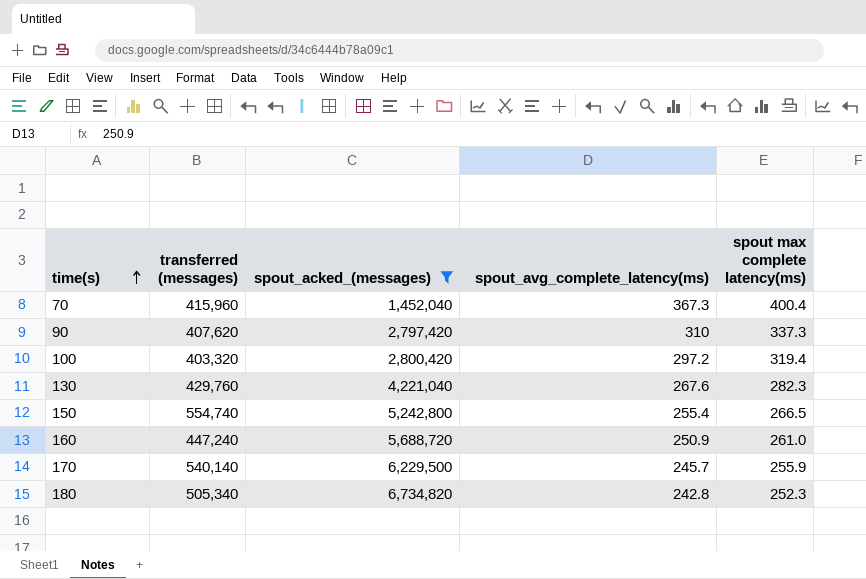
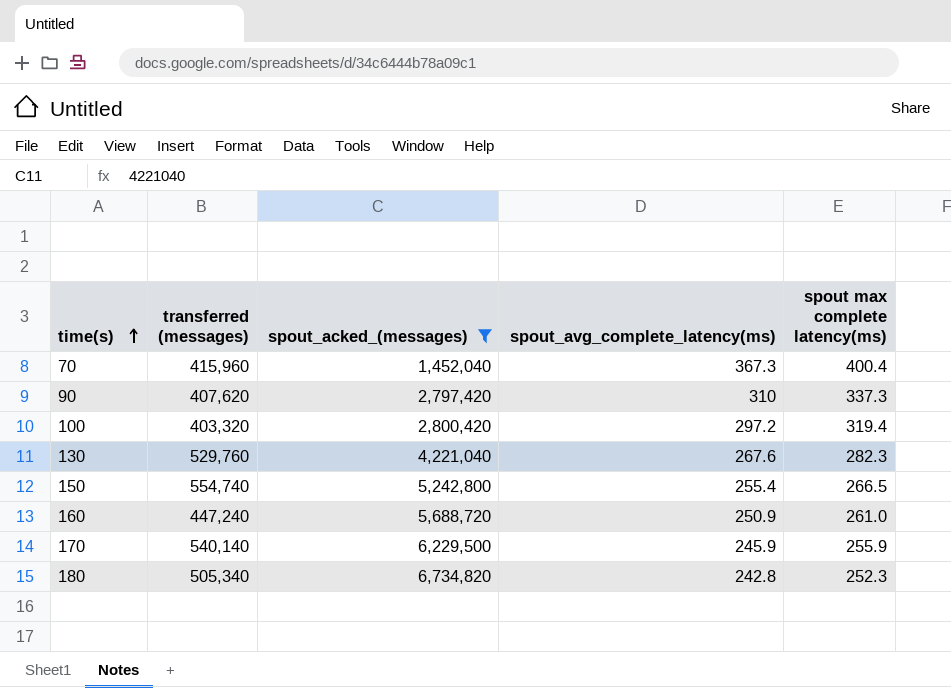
130 | transferred (messages): 429,760 -> 529,760
170 | spout_avg_complete_latency(ms): 245.7 -> 245.9

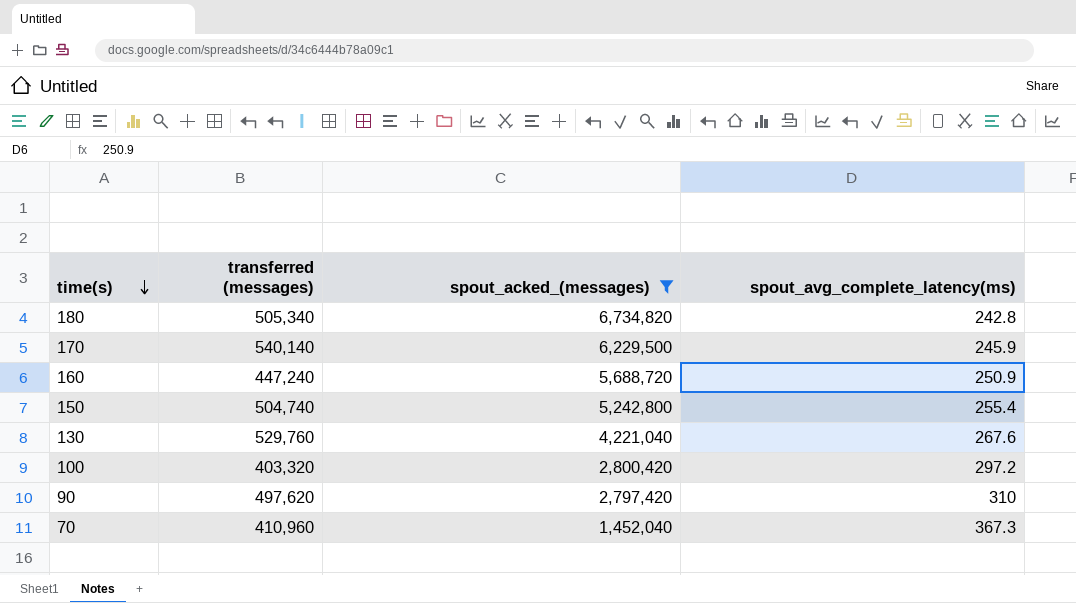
row order: time(s) ascending -> time(s) descending
column spout max complete latency(ms) | position: 5 -> none
150 | transferred (messages): 554,740 -> 504,740
90 | transferred (messages): 407,620 -> 497,620
70 | transferred (messages): 415,960 -> 410,960

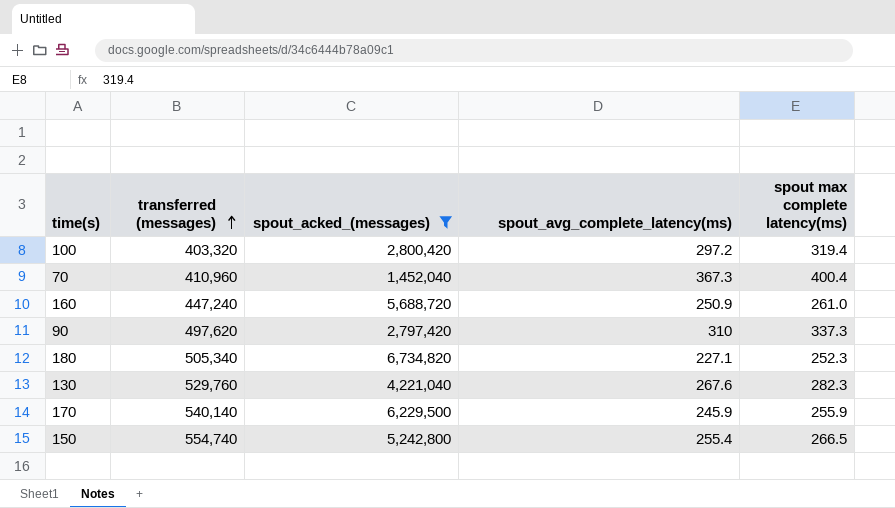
row order: time(s) descending -> transferred (messages) ascending
column spout max complete latency(ms) | position: none -> 5
180 | spout_avg_complete_latency(ms): 242.8 -> 227.1
150 | transferred (messages): 504,740 -> 554,740

